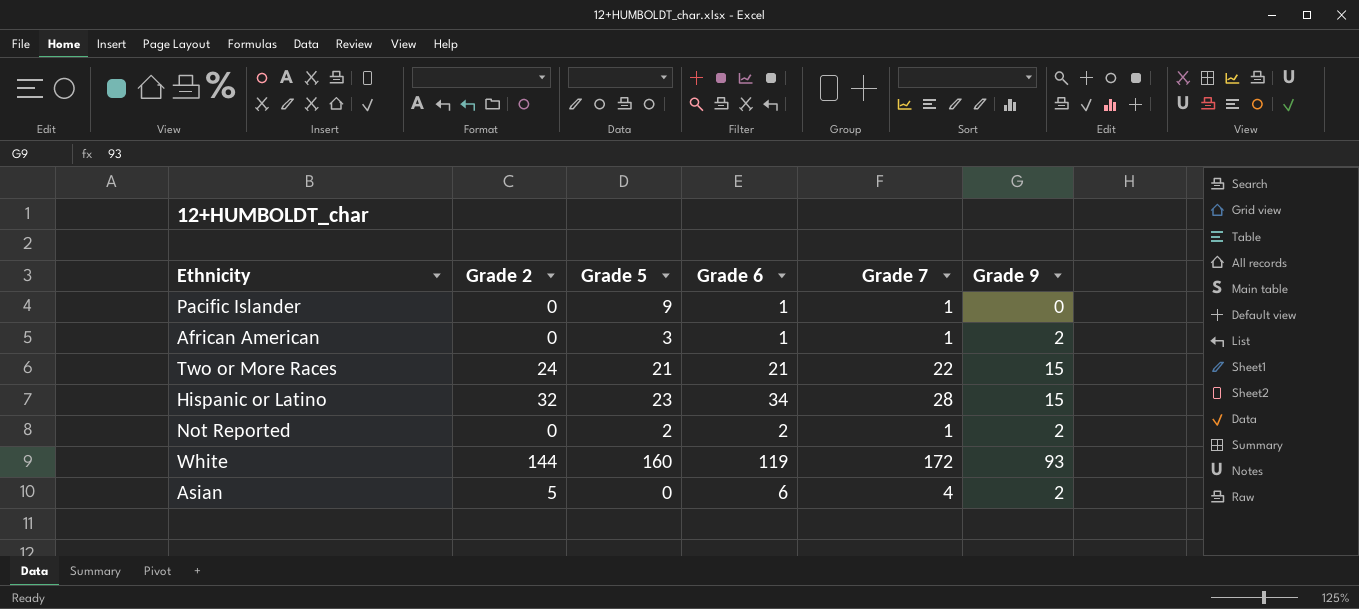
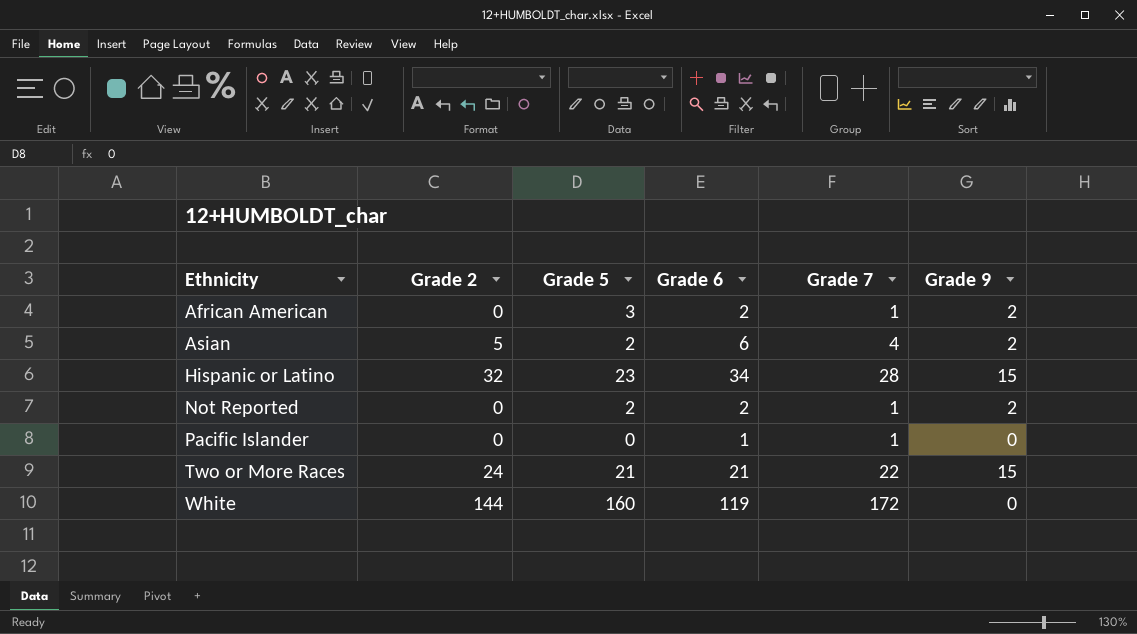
row order: none -> Ethnicity ascending
African American | Grade 6: 1 -> 2
Asian | Grade 5: 0 -> 2
Pacific Islander | Grade 5: 9 -> 0
White | Grade 9: 93 -> 0

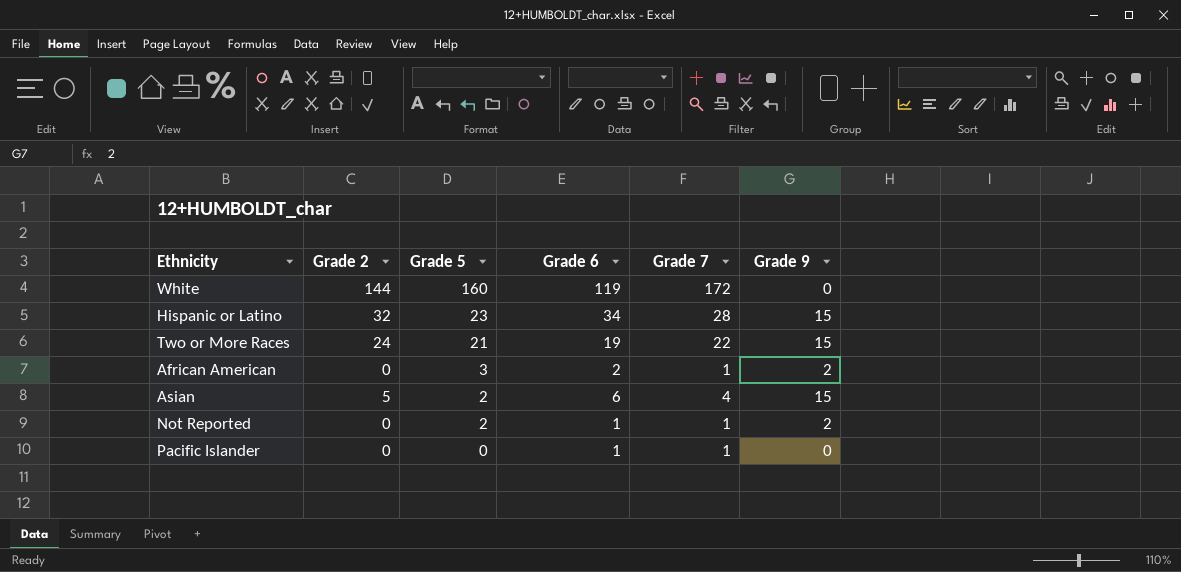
row order: Ethnicity ascending -> Grade 5 descending
Two or More Races | Grade 6: 21 -> 19
Asian | Grade 9: 2 -> 15
Not Reported | Grade 6: 2 -> 1

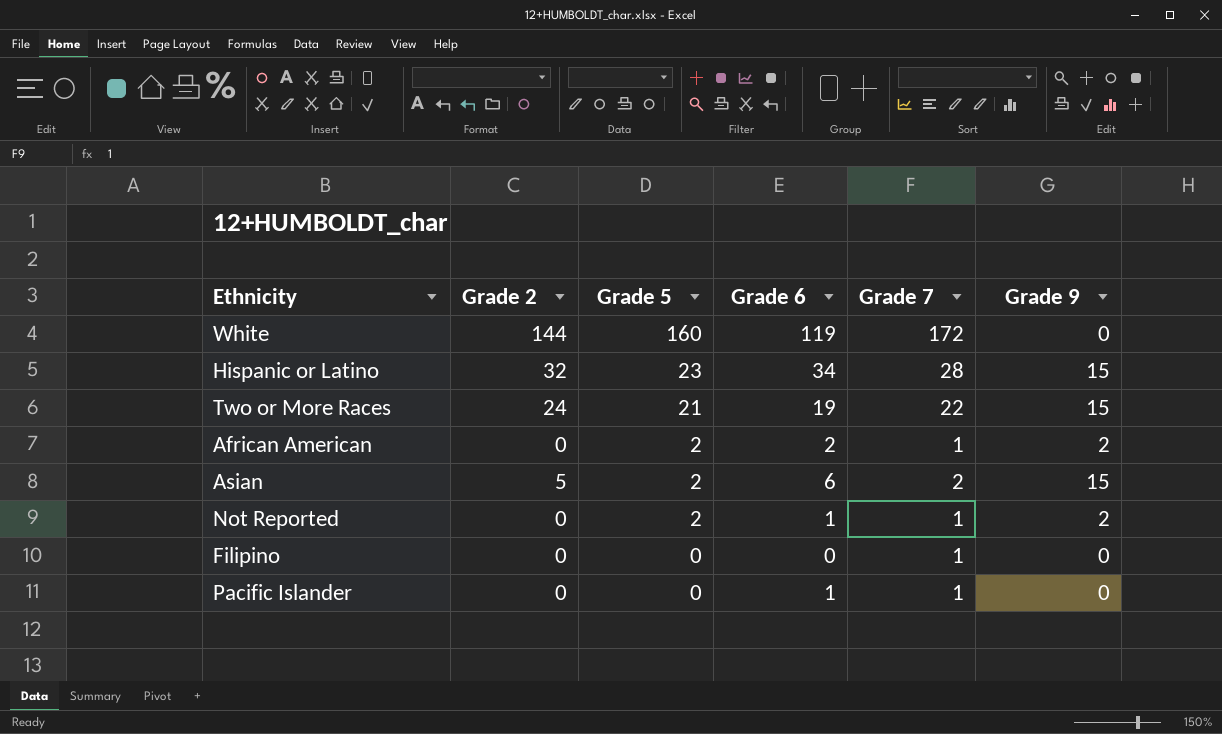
African American | Grade 5: 3 -> 2
Asian | Grade 7: 4 -> 2
row Filipino: none -> 0 | 0 | 0 | 1 | 0

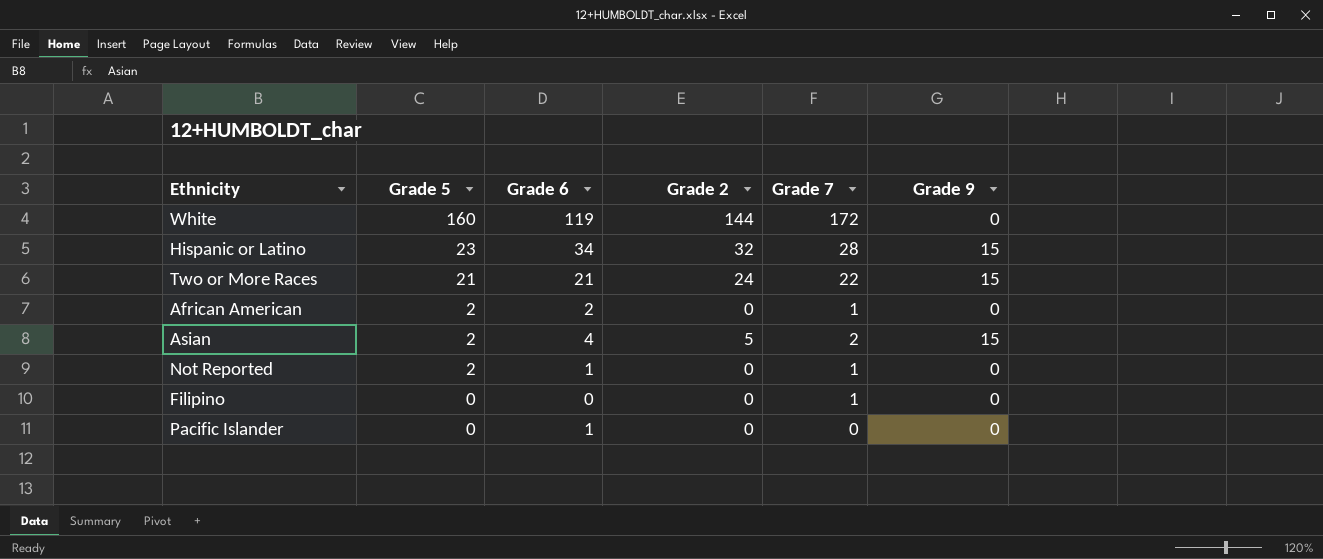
column Grade 2 | position: 2 -> 4
Two or More Races | Grade 6: 19 -> 21
African American | Grade 9: 2 -> 0
Asian | Grade 6: 6 -> 4
Not Reported | Grade 9: 2 -> 0
Pacific Islander | Grade 7: 1 -> 0

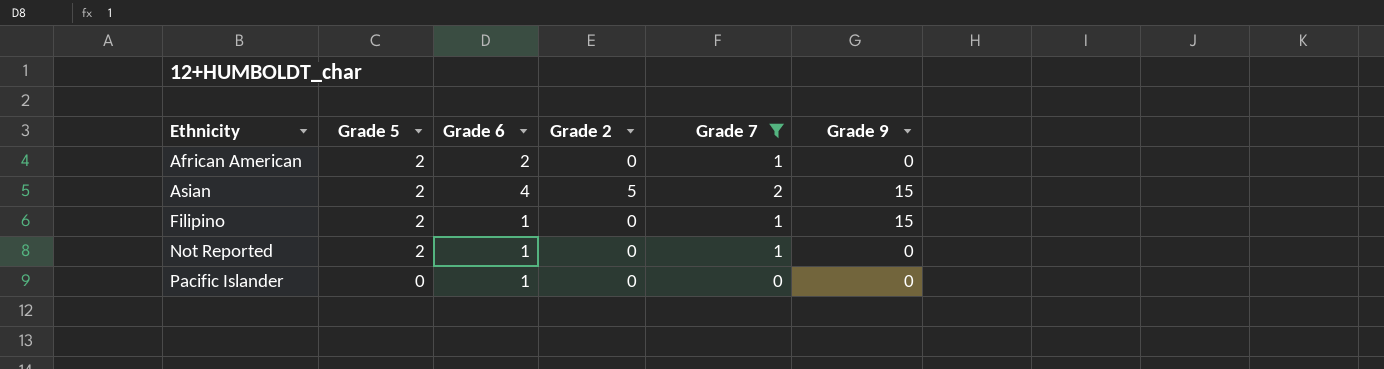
filter: none -> Grade 7 <= 2
row order: Grade 5 descending -> Ethnicity ascending
Filipino | Grade 5: 0 -> 2
Filipino | Grade 6: 0 -> 1
Filipino | Grade 9: 0 -> 15

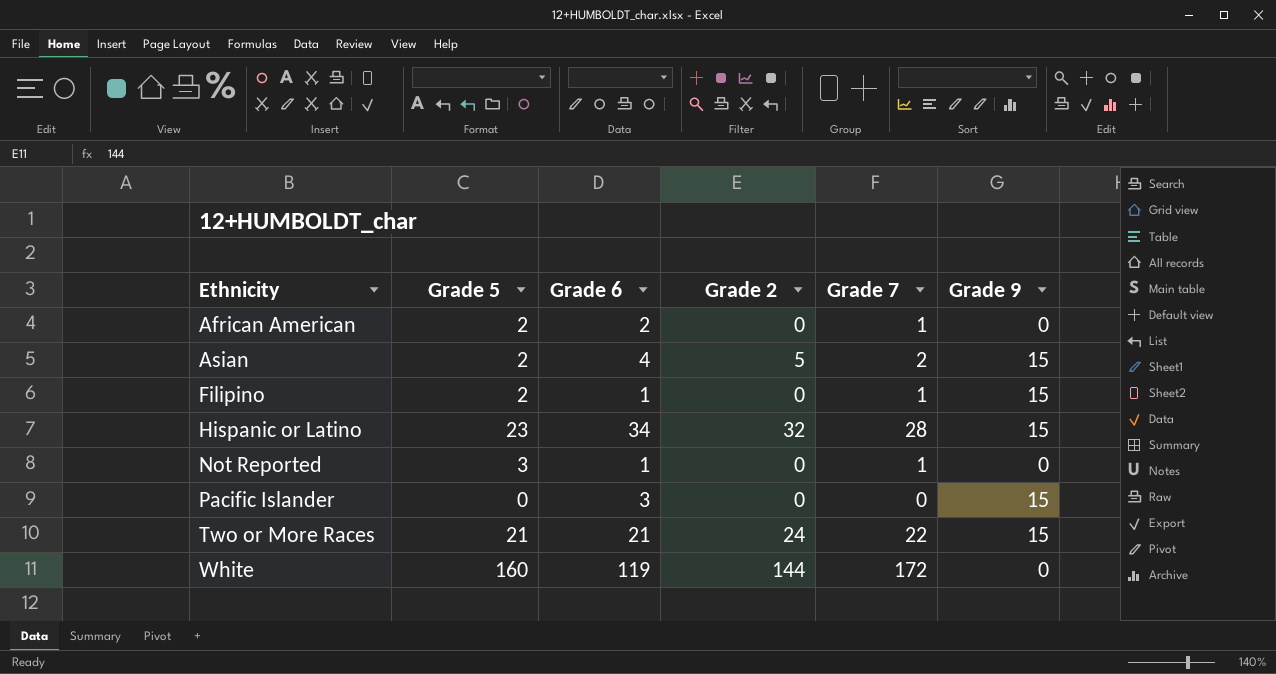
filter: Grade 7 <= 2 -> none
Not Reported | Grade 5: 2 -> 3
Pacific Islander | Grade 6: 1 -> 3
Pacific Islander | Grade 9: 0 -> 15

